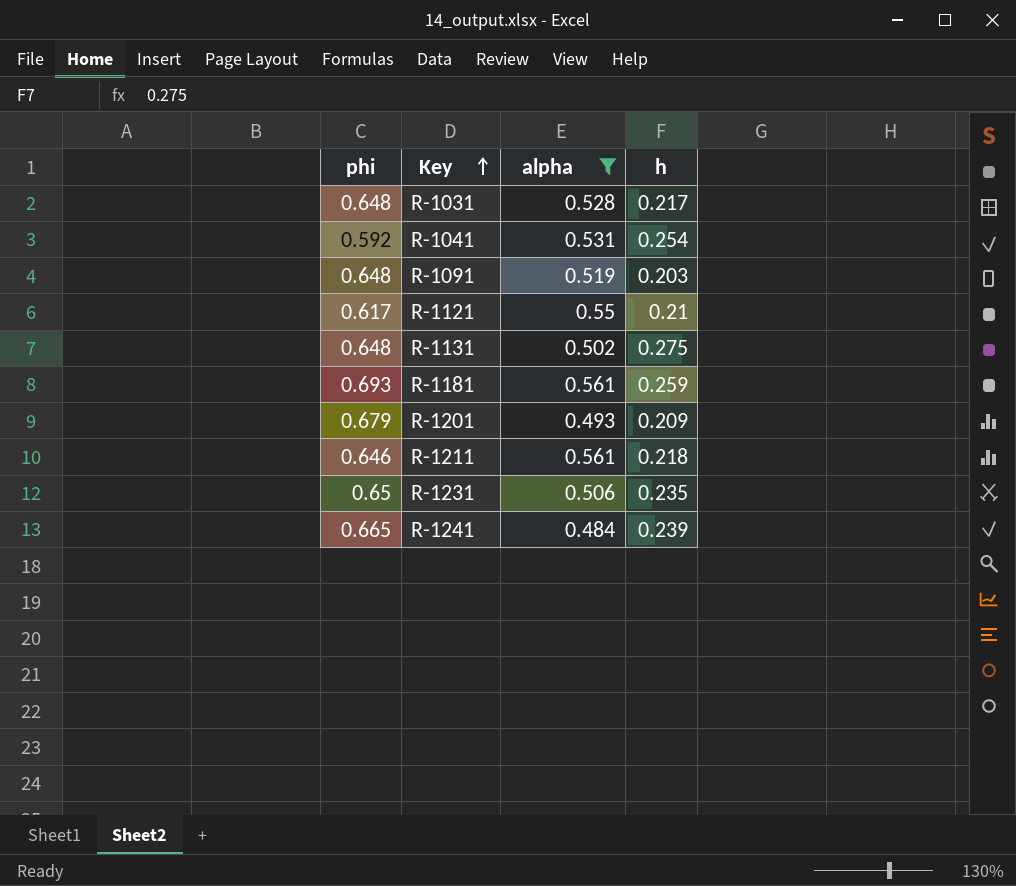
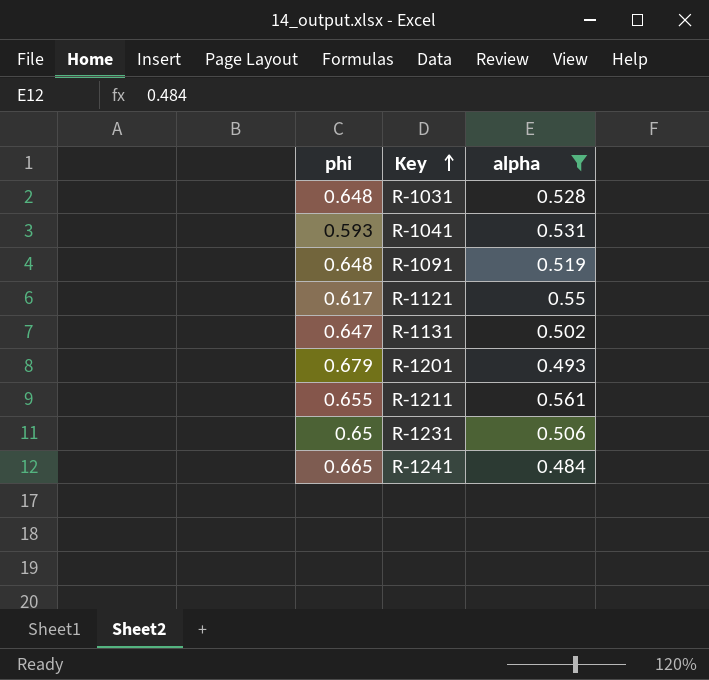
column h | position: 4 -> none
row R-1181: 0.693 | 0.561 | 0.259 -> none
R-1041 | phi: 0.592 -> 0.593
R-1131 | phi: 0.648 -> 0.647
R-1211 | phi: 0.646 -> 0.655

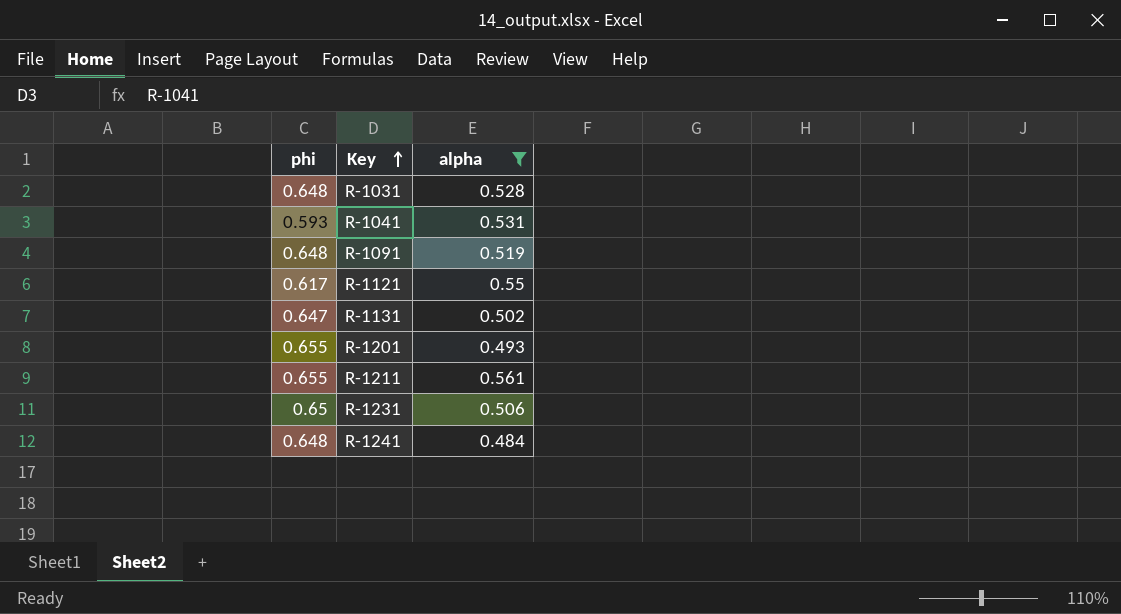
R-1201 | phi: 0.679 -> 0.655
R-1241 | phi: 0.665 -> 0.648

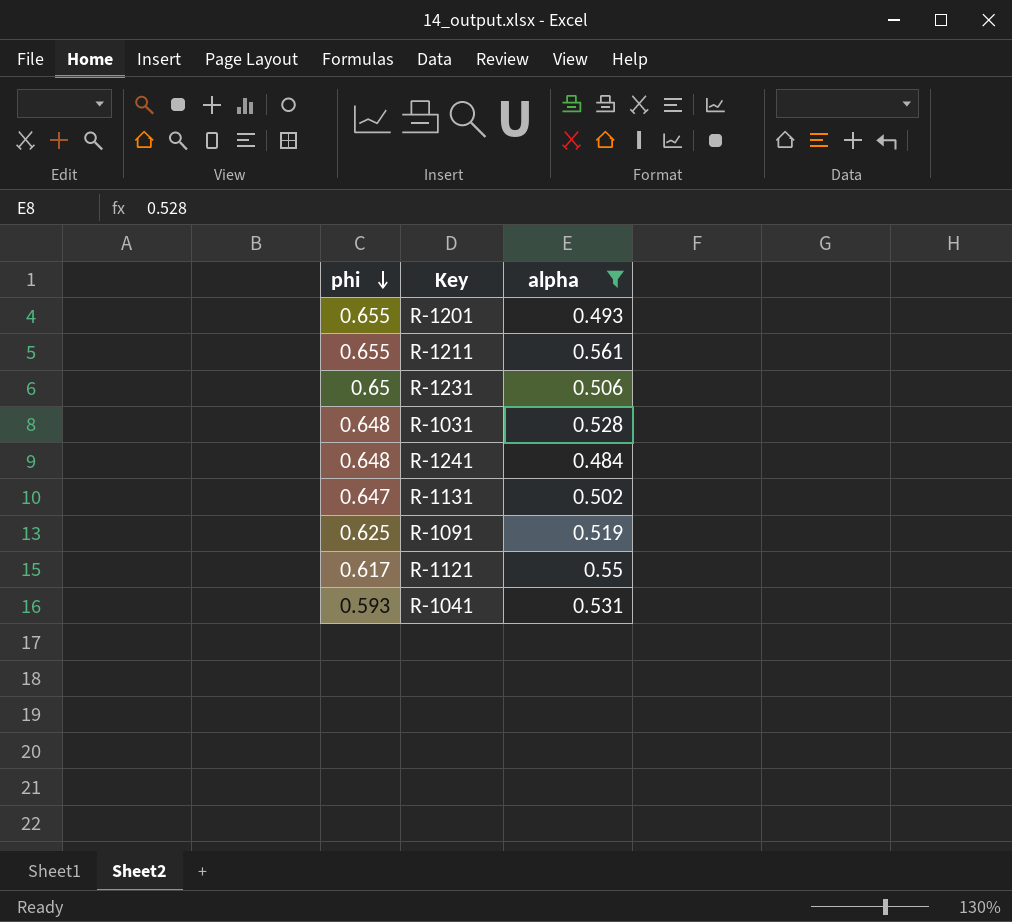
row order: Key ascending -> phi descending
R-1091 | phi: 0.648 -> 0.625

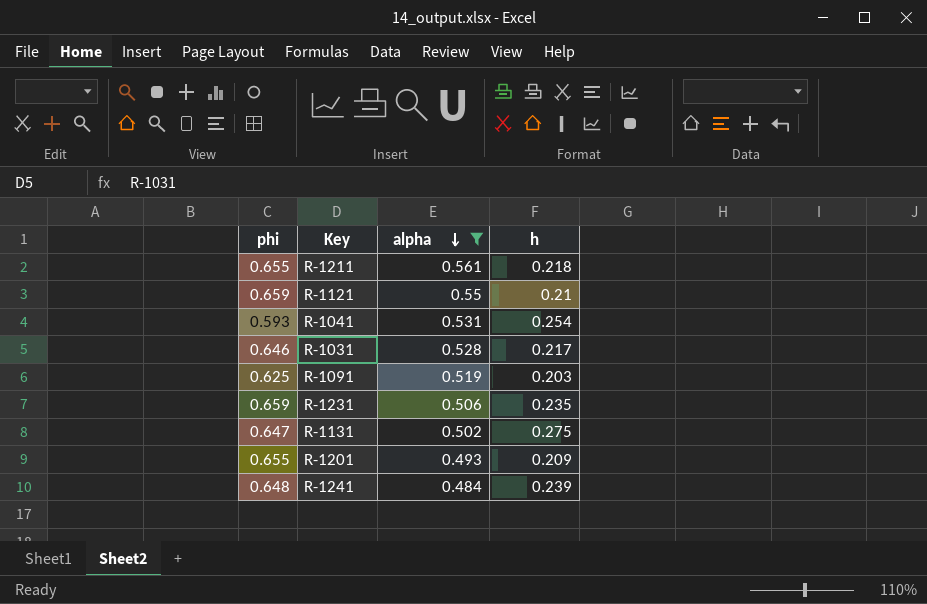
row order: phi descending -> alpha descending
column h | position: none -> 4
R-1121 | phi: 0.617 -> 0.659
R-1031 | phi: 0.648 -> 0.646
R-1231 | phi: 0.65 -> 0.659

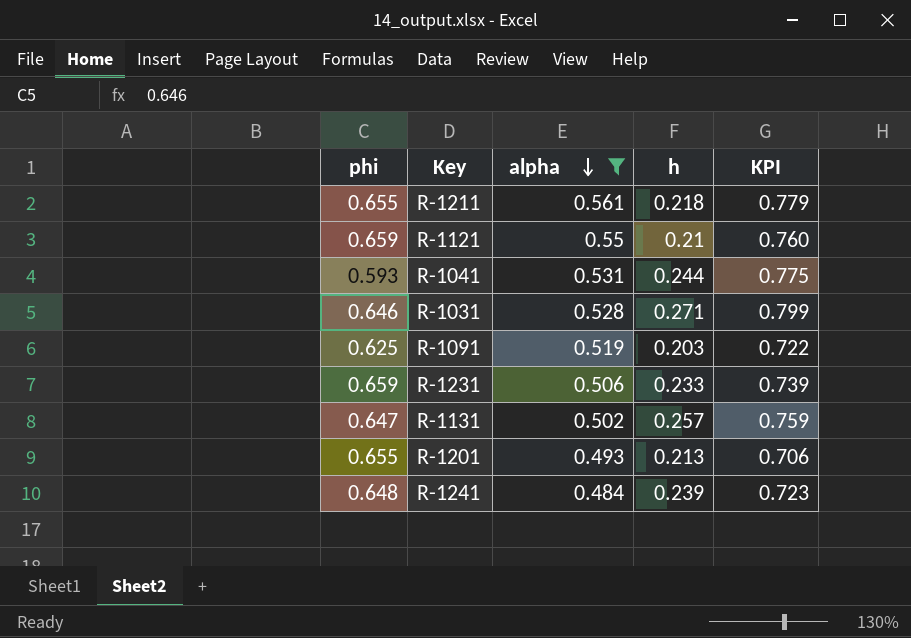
column KPI | formula: none -> [alpha] + [h]
R-1041 | h: 0.254 -> 0.244
R-1031 | h: 0.217 -> 0.271
R-1231 | h: 0.235 -> 0.233
R-1131 | h: 0.275 -> 0.257
R-1201 | h: 0.209 -> 0.213

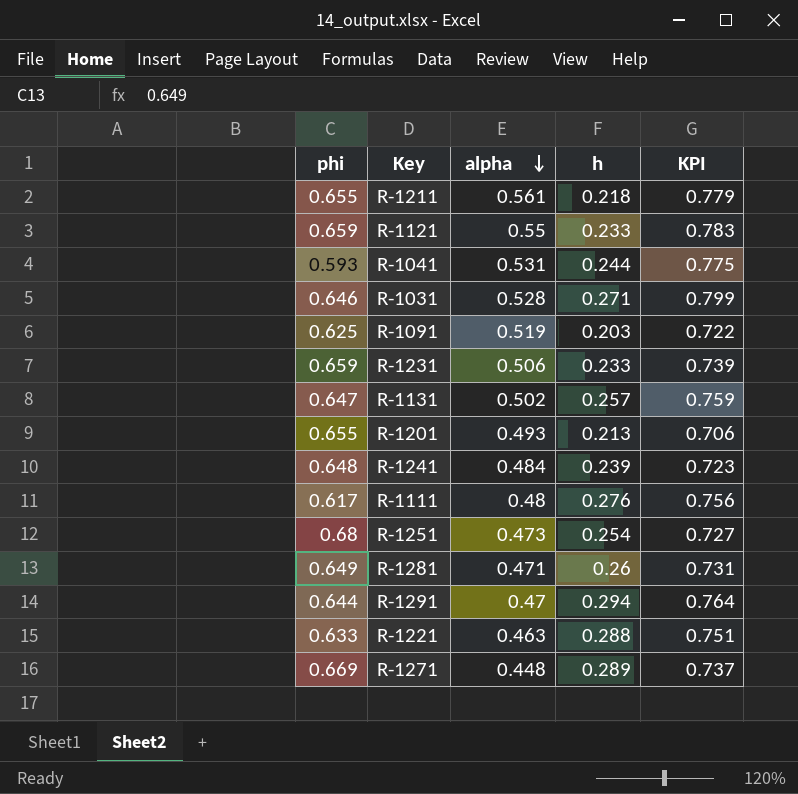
filter: alpha >= 0.484 -> none
R-1121 | h: 0.21 -> 0.233
R-1121 | KPI: 0.760 -> 0.783

